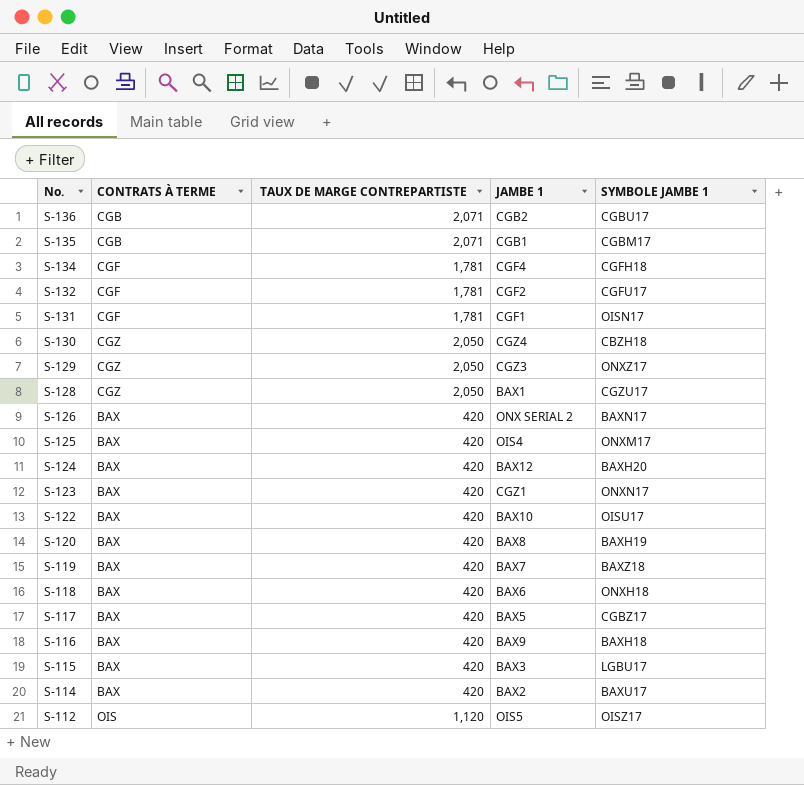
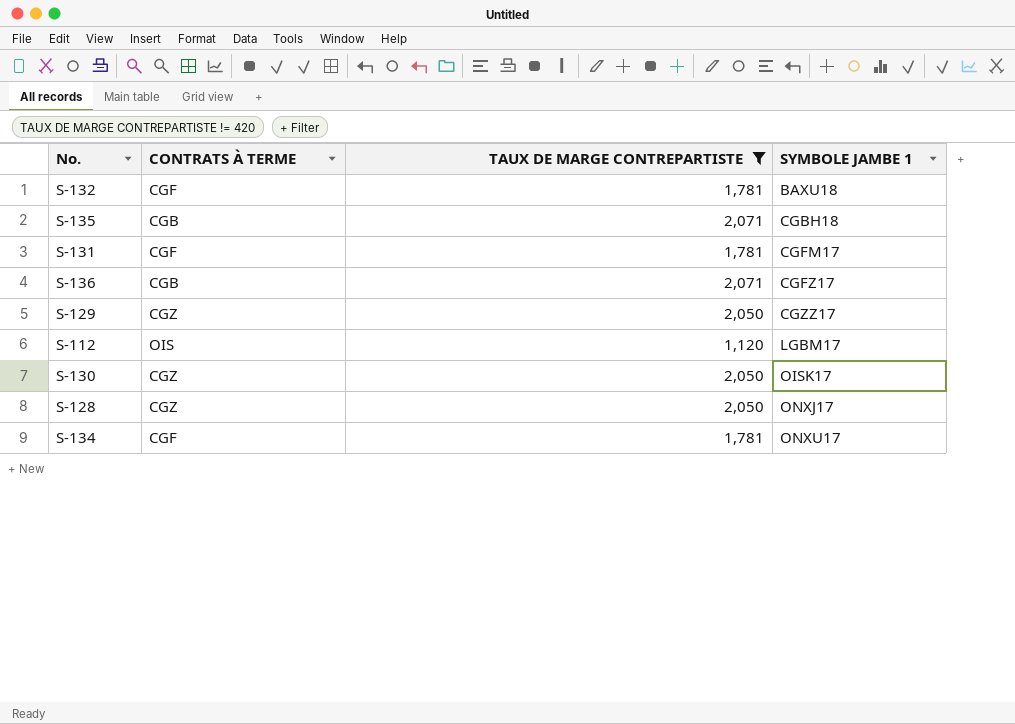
filter: none -> TAUX DE MARGE CONTREPARTISTE != 420
row order: No. descending -> SYMBOLE JAMBE 1 ascending
column JAMBE 1 | position: 4 -> none
S-132 | SYMBOLE JAMBE 1: CGFU17 -> BAXU18
S-135 | SYMBOLE JAMBE 1: CGBM17 -> CGBH18
S-131 | SYMBOLE JAMBE 1: OISN17 -> CGFM17
S-136 | SYMBOLE JAMBE 1: CGBU17 -> CGFZ17
S-129 | SYMBOLE JAMBE 1: ONXZ17 -> CGZZ17
S-112 | SYMBOLE JAMBE 1: OISZ17 -> LGBM17
S-130 | SYMBOLE JAMBE 1: CBZH18 -> OISK17
S-128 | SYMBOLE JAMBE 1: CGZU17 -> ONXJ17
S-134 | SYMBOLE JAMBE 1: CGFH18 -> ONXU17

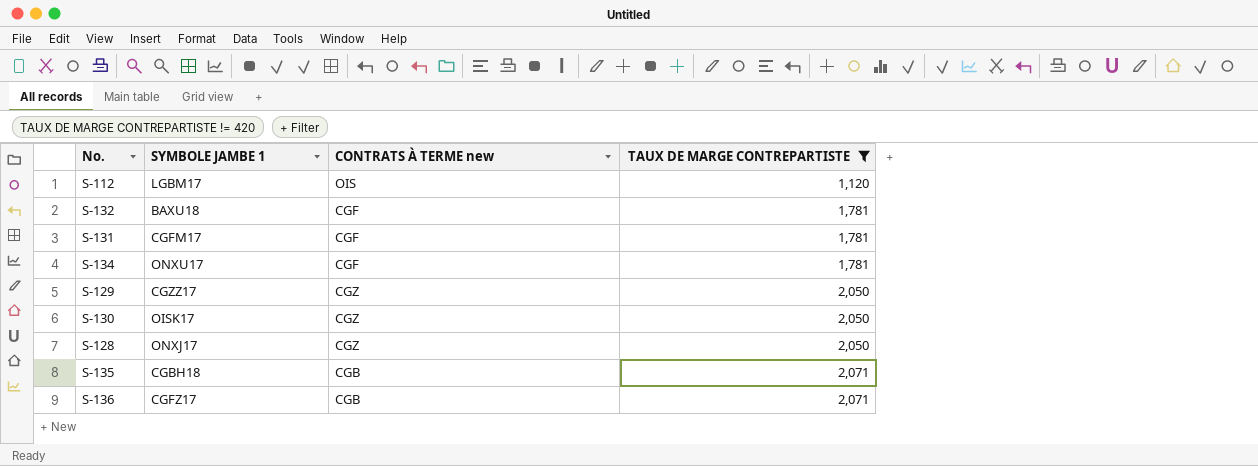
row order: SYMBOLE JAMBE 1 ascending -> TAUX DE MARGE CONTREPARTISTE ascending
column SYMBOLE JAMBE 1 | position: 4 -> 2
column name: CONTRATS À TERME -> CONTRATS À TERME new

